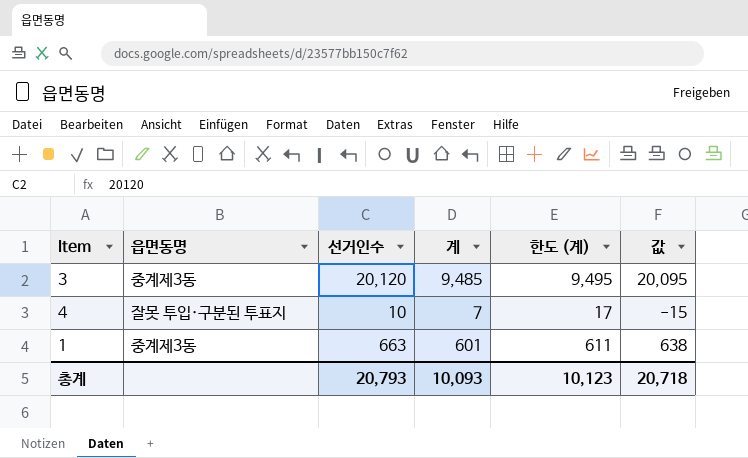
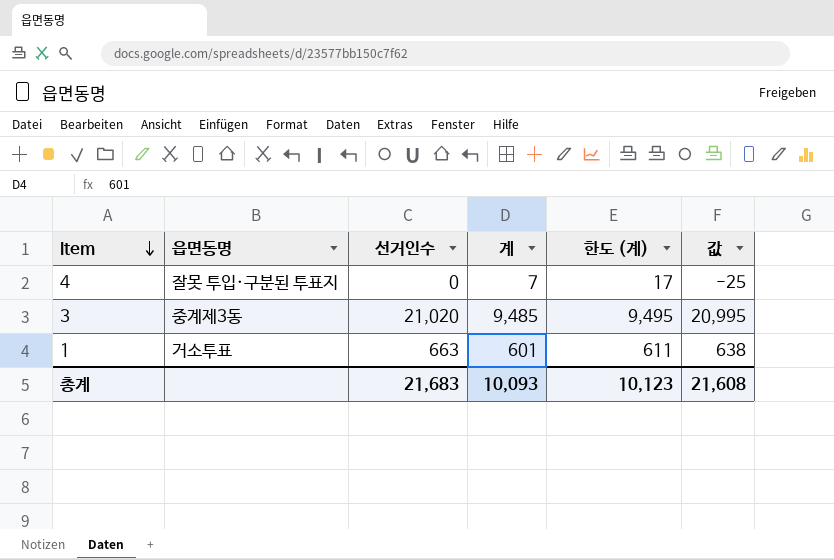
row order: none -> Item descending
4 | 선거인수: 10 -> 0
4 | 값: -15 -> -25
3 | 선거인수: 20,120 -> 21,020
3 | 값: 20,095 -> 20,995
1 | 읍면동명: 중계제3동 -> 거소투표
총계 | 선거인수: 20,793 -> 21,683
총계 | 값: 20,718 -> 21,608

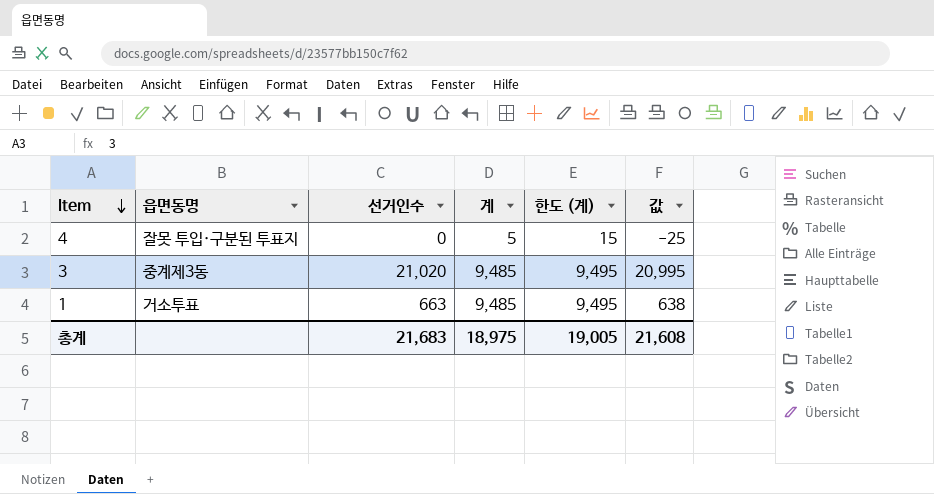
4 | 계: 7 -> 5
4 | 한도 (계): 17 -> 15
1 | 계: 601 -> 9,485
1 | 한도 (계): 611 -> 9,495
총계 | 계: 10,093 -> 18,975
총계 | 한도 (계): 10,123 -> 19,005

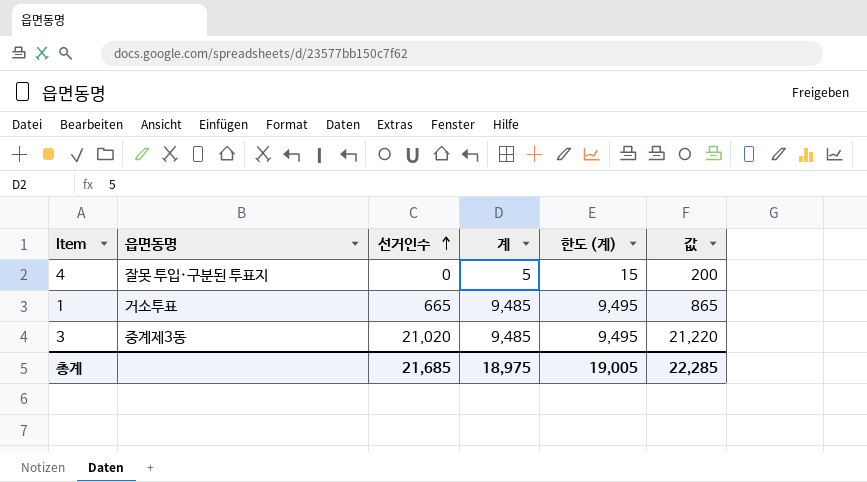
row order: Item descending -> 선거인수 ascending
column 값 | formula: [선거인수] - 25 -> [선거인수] + 200
1 | 선거인수: 663 -> 665
총계 | 선거인수: 21,683 -> 21,685
총계 | 값: 21,608 -> 22,285

